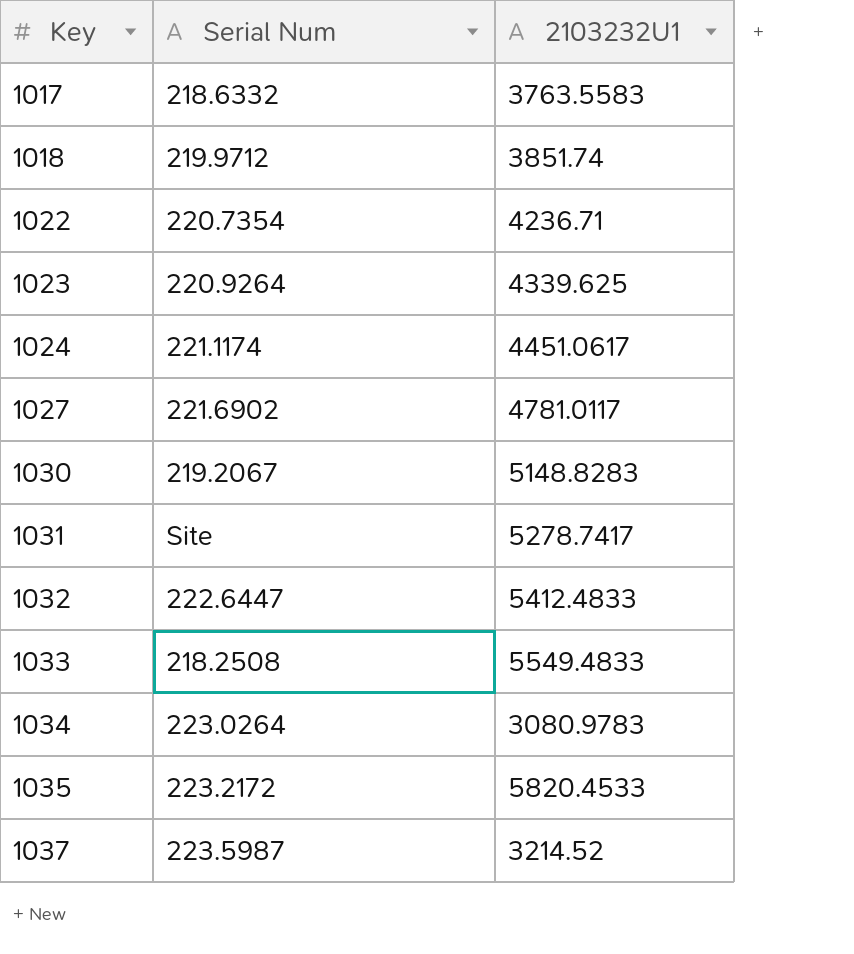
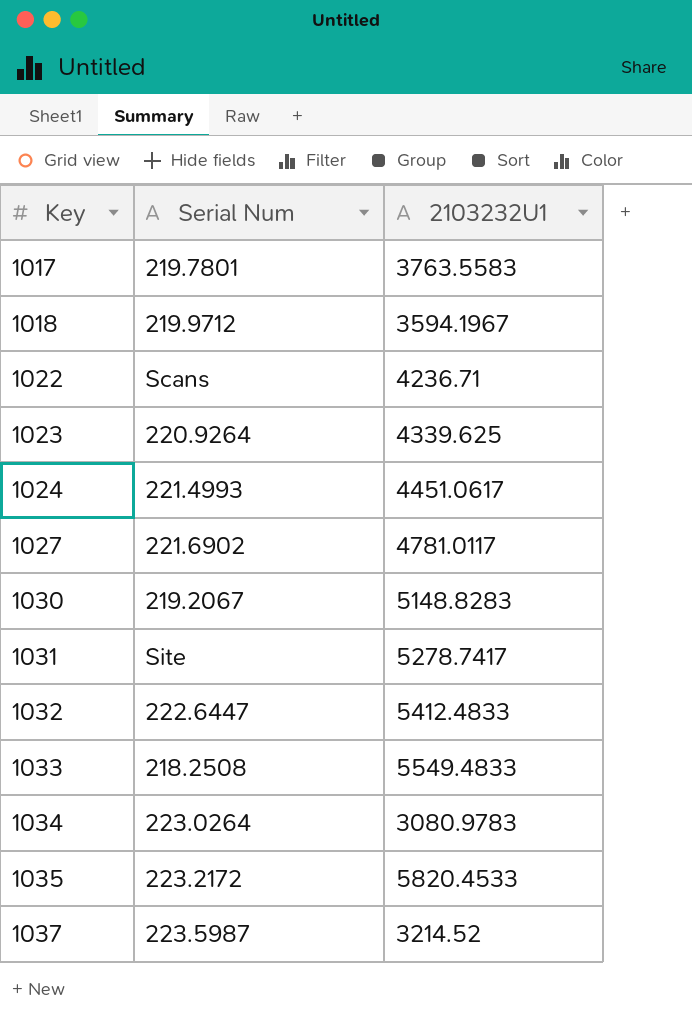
1017 | Serial Num: 218.6332 -> 219.7801
1018 | 2103232U1: 3851.74 -> 3594.1967
1022 | Serial Num: 220.7354 -> Scans
1024 | Serial Num: 221.1174 -> 221.4993

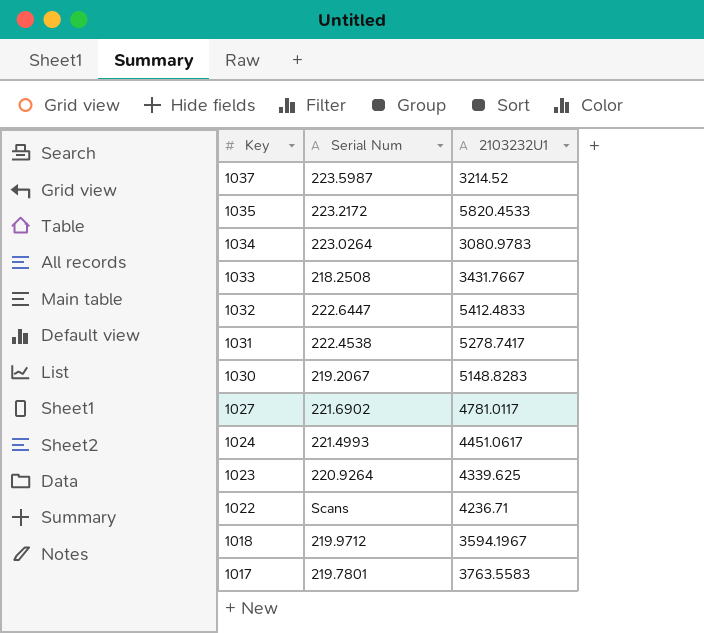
row order: Key ascending -> Key descending
1033 | 2103232U1: 5549.4833 -> 3431.7667
1031 | Serial Num: Site -> 222.4538

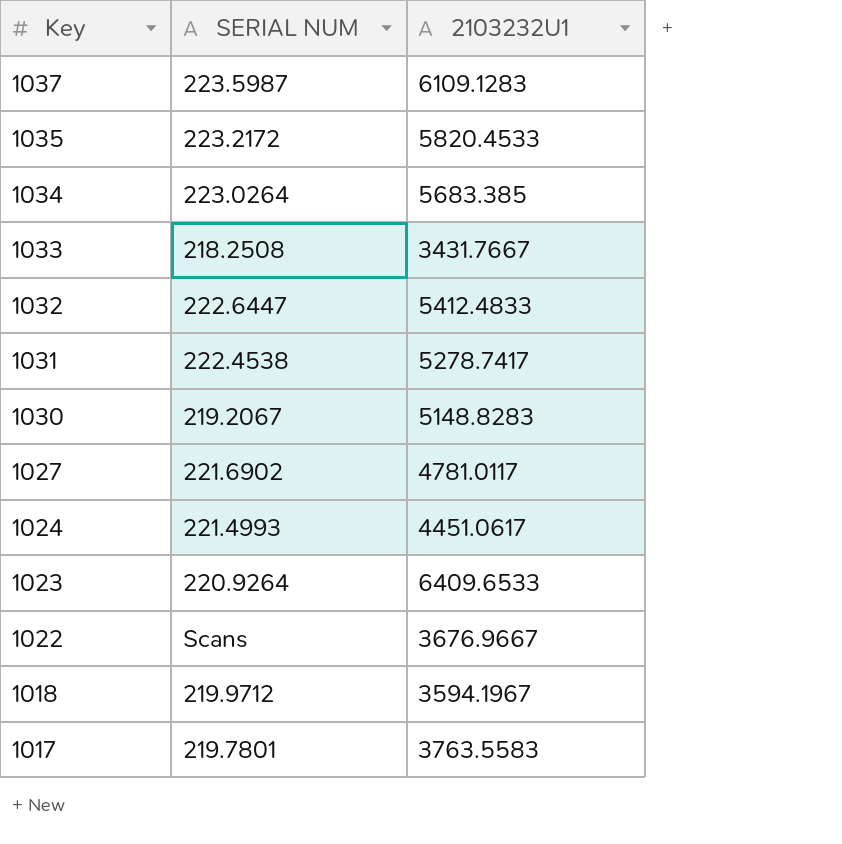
column name: Serial Num -> SERIAL NUM
1037 | 2103232U1: 3214.52 -> 6109.1283
1034 | 2103232U1: 3080.9783 -> 5683.385
1023 | 2103232U1: 4339.625 -> 6409.6533
1022 | 2103232U1: 4236.71 -> 3676.9667

